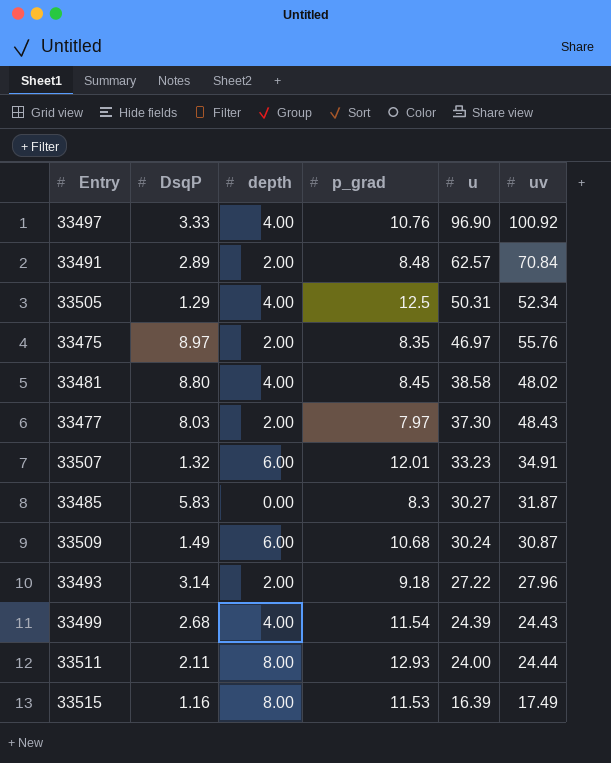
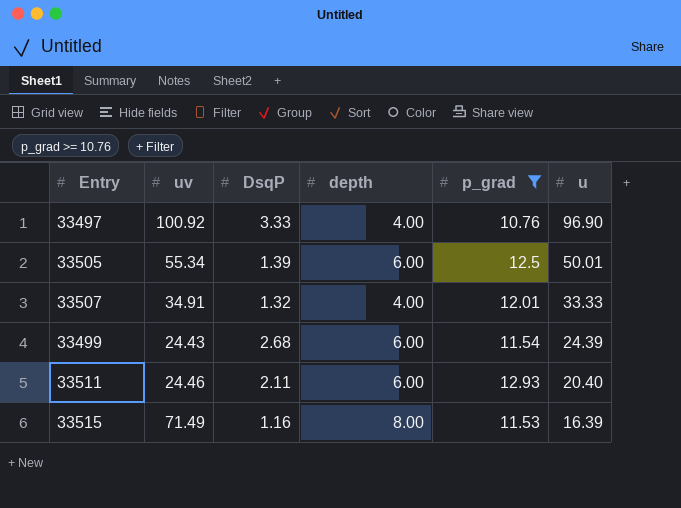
filter: none -> p_grad >= 10.76
column uv | position: 6 -> 2
33505 | uv: 52.34 -> 55.34
33505 | DsqP: 1.29 -> 1.39
33505 | depth: 4.00 -> 6.00
33505 | u: 50.31 -> 50.01
33507 | depth: 6.00 -> 4.00
33507 | u: 33.23 -> 33.33
33499 | depth: 4.00 -> 6.00
33511 | uv: 24.44 -> 24.46
33511 | depth: 8.00 -> 6.00
33511 | u: 24.00 -> 20.40
33515 | uv: 17.49 -> 71.49

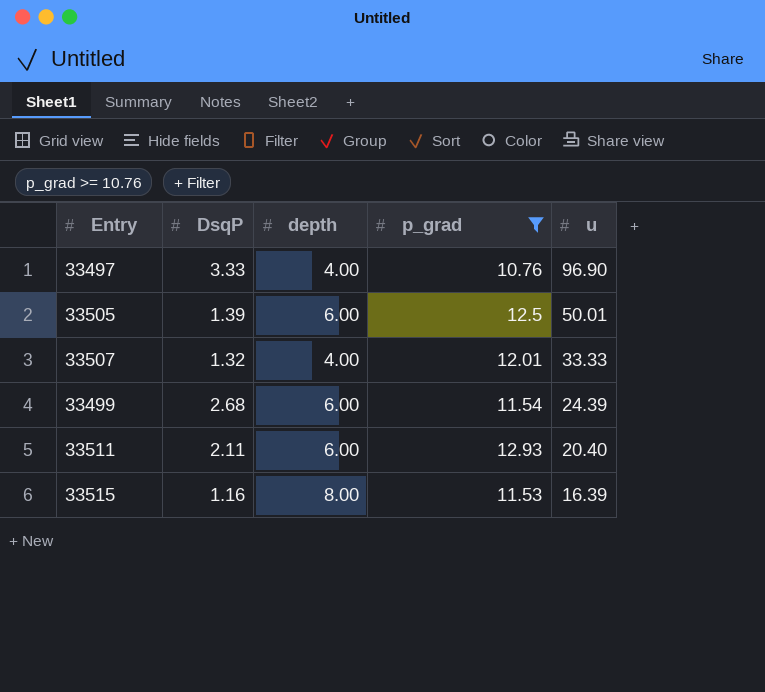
column uv | position: 2 -> none

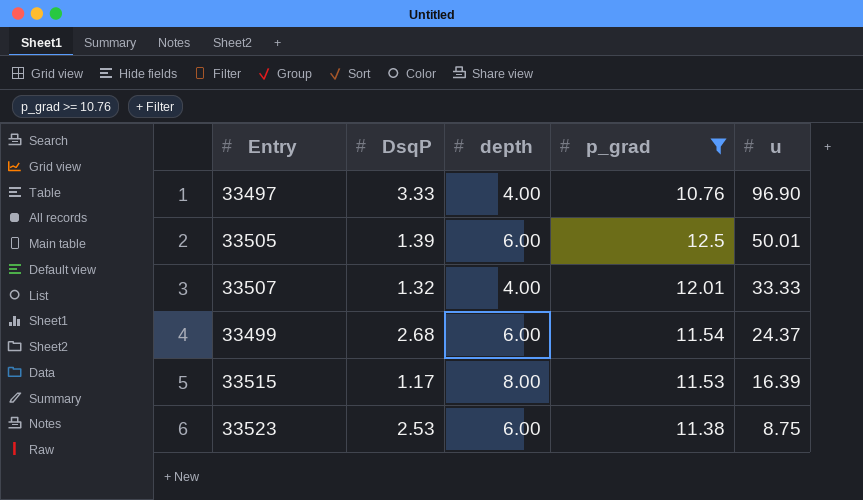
row 33511: 2.11 | 6.00 | 12.93 | 20.40 -> none
33499 | u: 24.39 -> 24.37
33515 | DsqP: 1.16 -> 1.17
row 33523: none -> 2.53 | 6.00 | 11.38 | 8.75

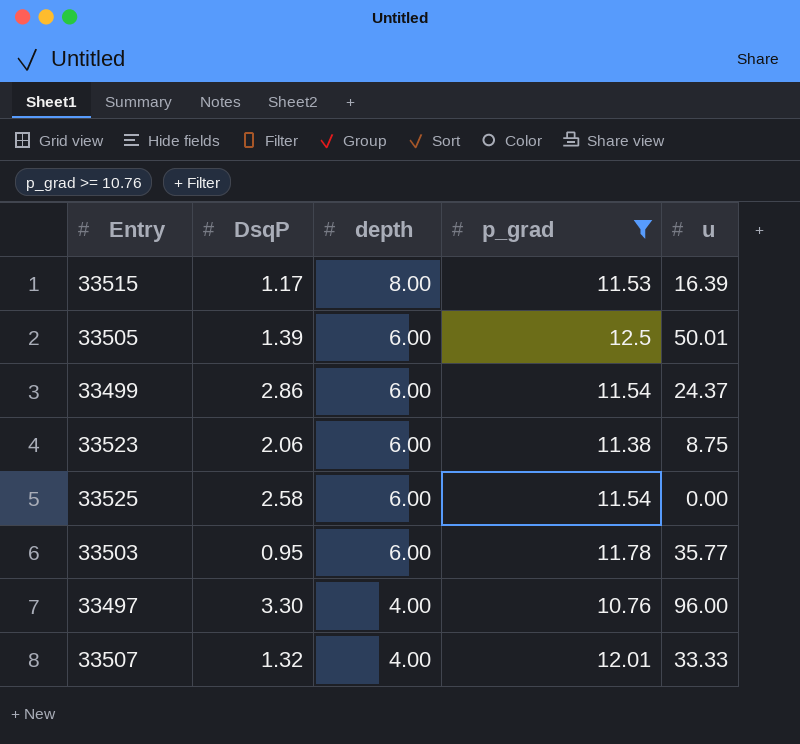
row order: u descending -> depth descending
33499 | DsqP: 2.68 -> 2.86
33523 | DsqP: 2.53 -> 2.06
row 33525: none -> 2.58 | 6.00 | 11.54 | 0.00
row 33503: none -> 0.95 | 6.00 | 11.78 | 35.77
33497 | DsqP: 3.33 -> 3.30
33497 | u: 96.90 -> 96.00

